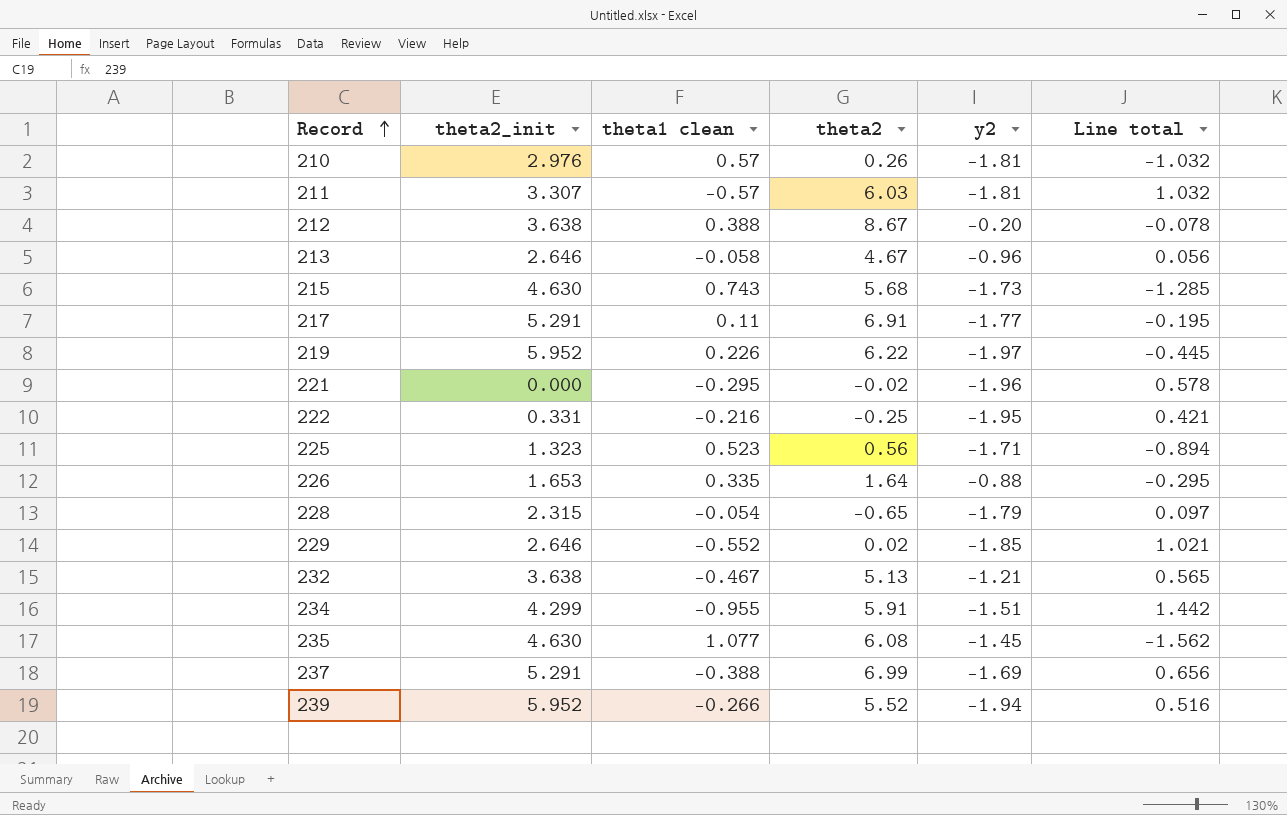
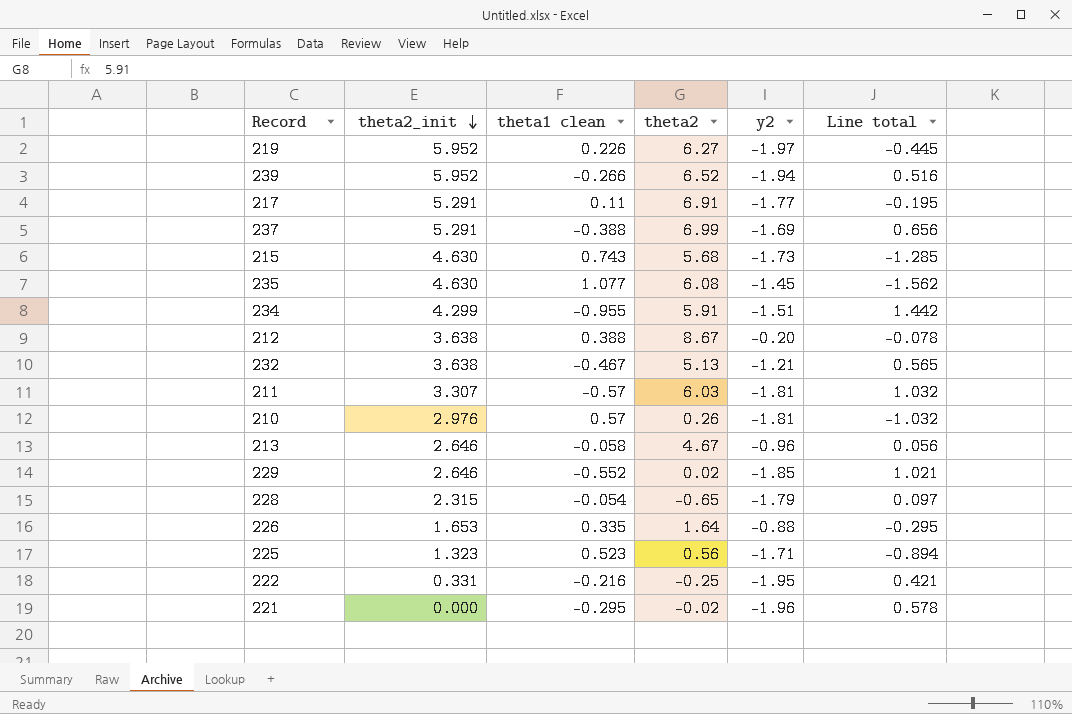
row order: Record ascending -> theta2_init descending
219 | theta2: 6.22 -> 6.27
239 | theta2: 5.52 -> 6.52

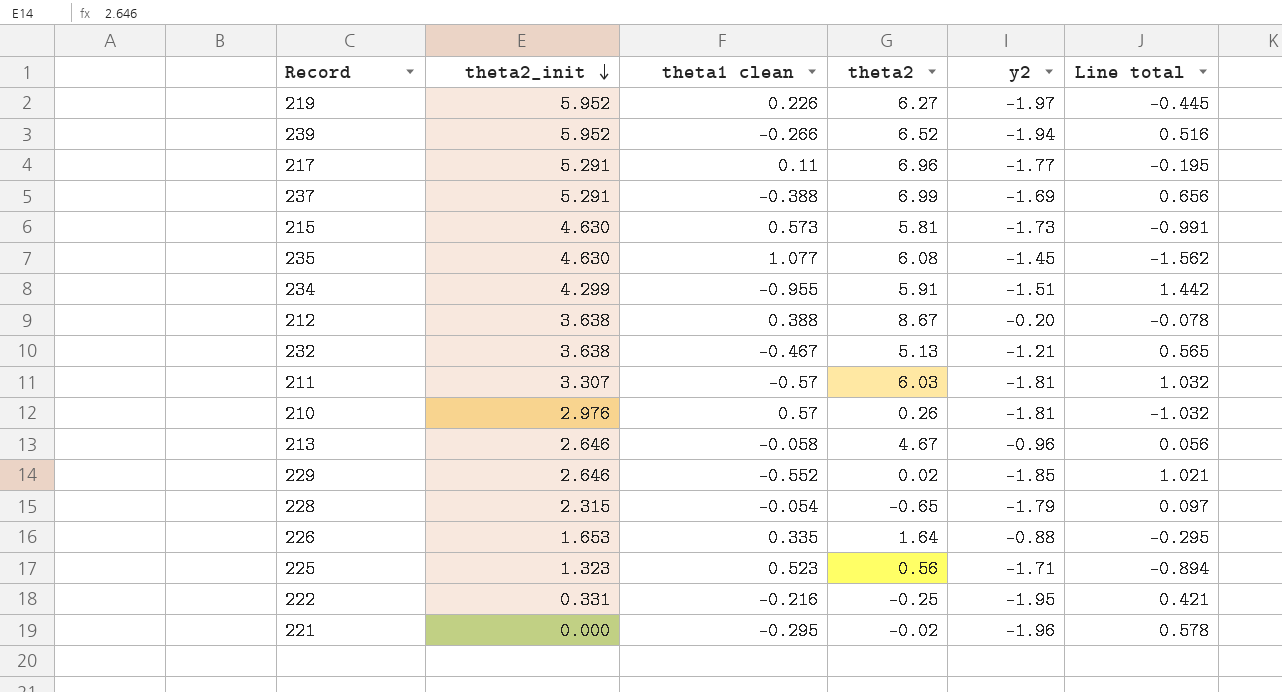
217 | theta2: 6.91 -> 6.96
215 | theta1 clean: 0.743 -> 0.573
215 | theta2: 5.68 -> 5.81
215 | Line total: -1.285 -> -0.991

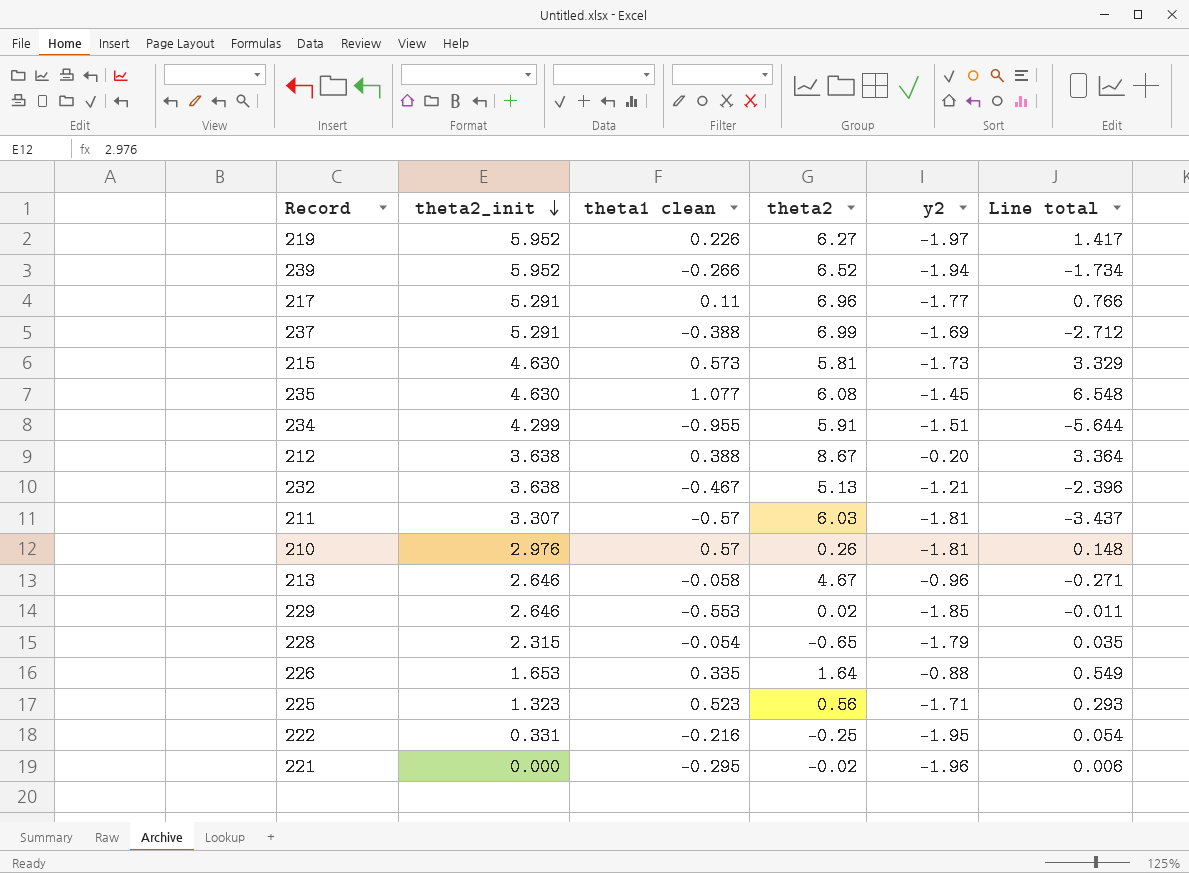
column Line total | formula: [theta1 clean] * [y2] -> [theta1 clean] * [theta2]
229 | theta1 clean: -0.552 -> -0.553

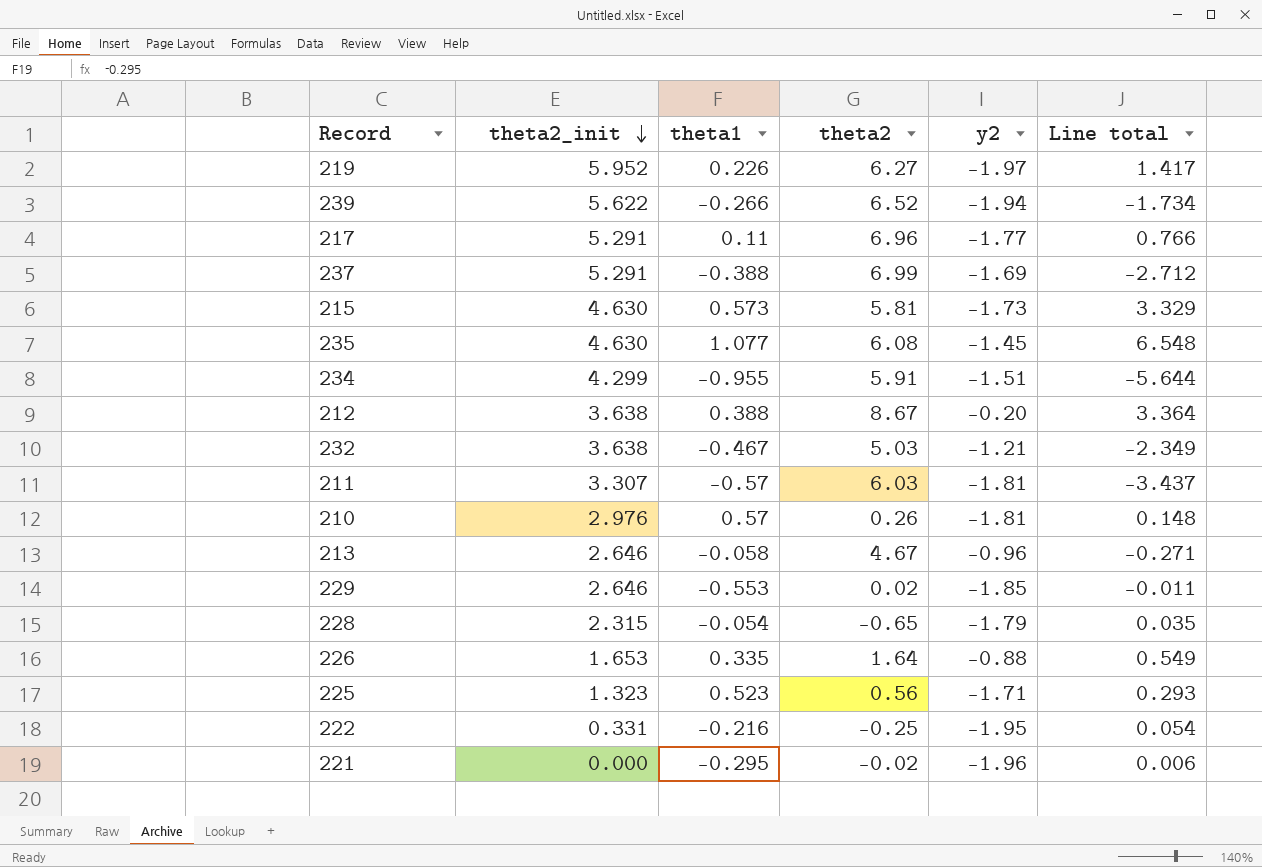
column name: theta1 clean -> theta1
239 | theta2_init: 5.952 -> 5.622
232 | theta2: 5.13 -> 5.03
232 | Line total: -2.396 -> -2.349

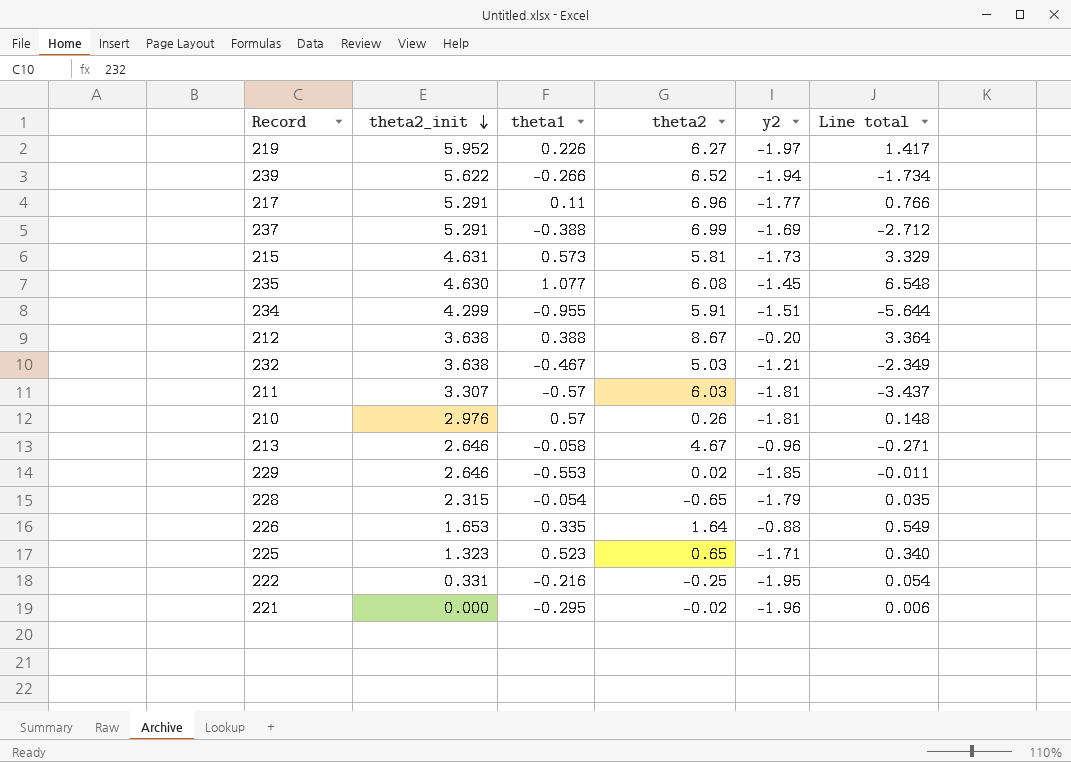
215 | theta2_init: 4.630 -> 4.631
225 | theta2: 0.56 -> 0.65
225 | Line total: 0.293 -> 0.340

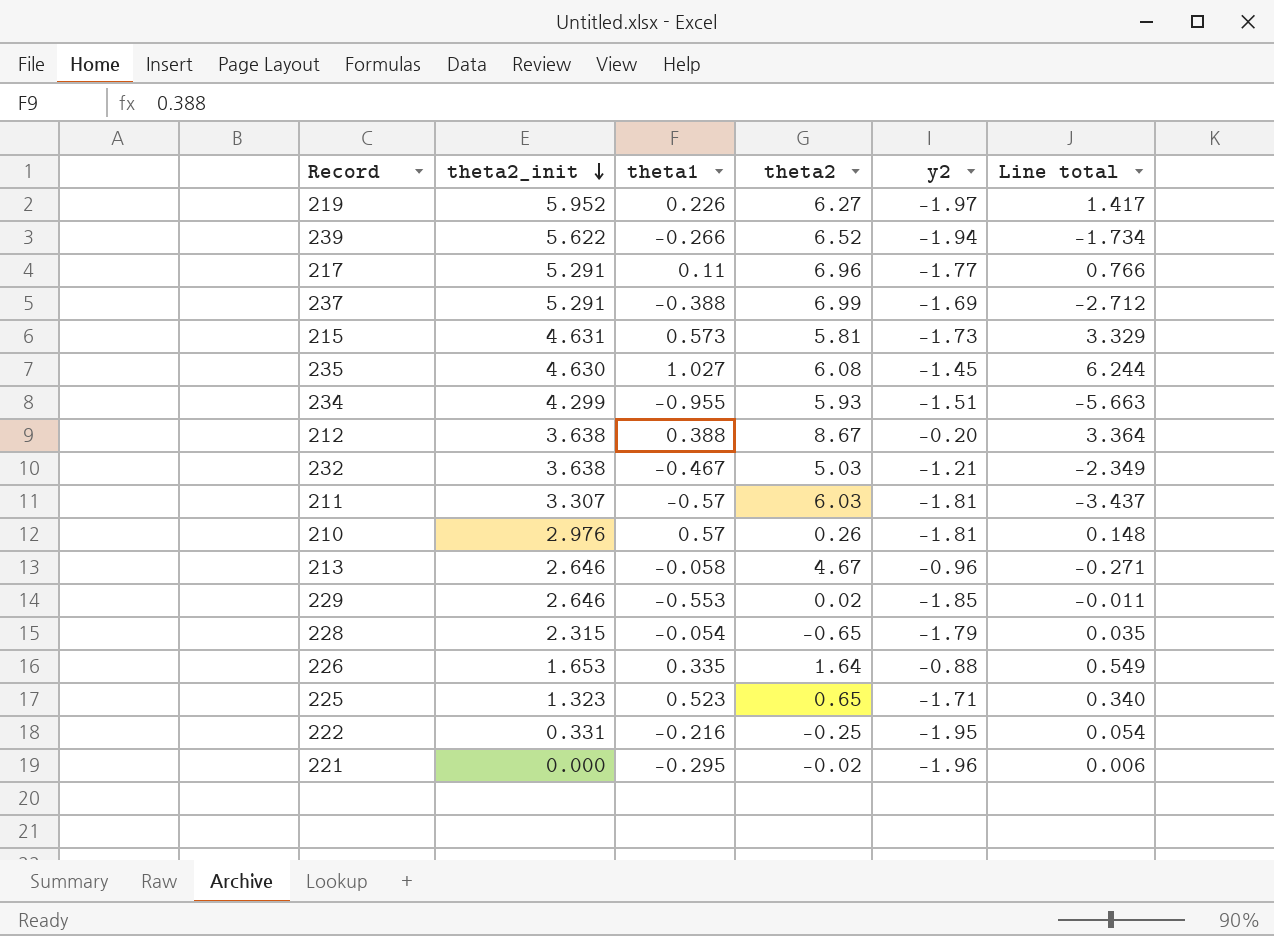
235 | theta1: 1.077 -> 1.027
235 | Line total: 6.548 -> 6.244
234 | theta2: 5.91 -> 5.93
234 | Line total: -5.644 -> -5.663

